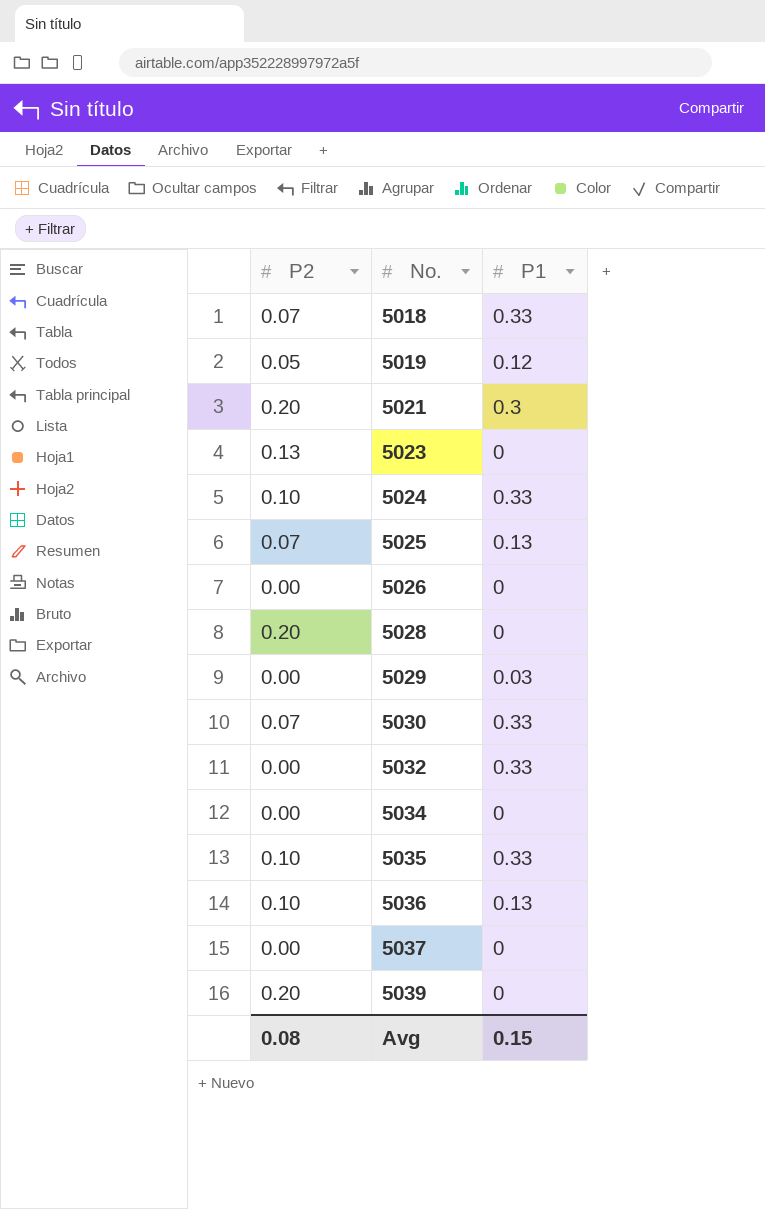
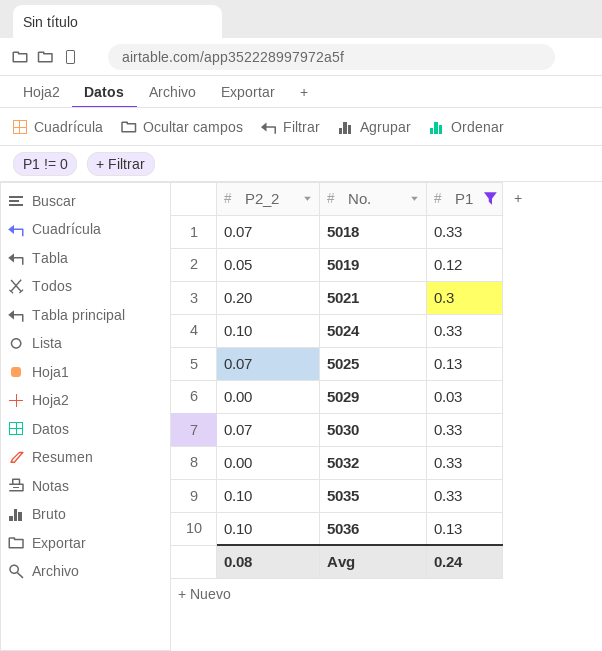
filter: none -> P1 != 0
column name: P2 -> P2_2
Avg | P1: 0.15 -> 0.24

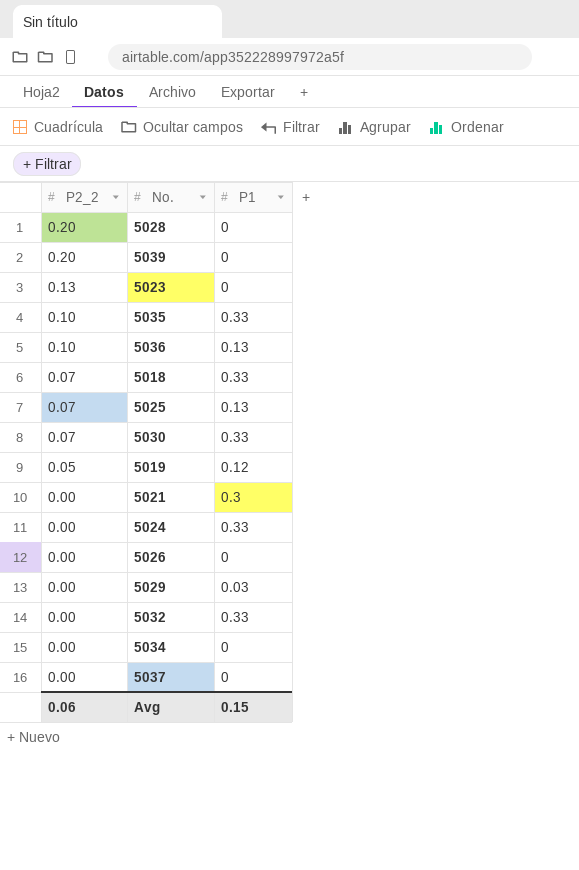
filter: P1 != 0 -> none
row order: No. ascending -> P2_2 descending
5021 | P2_2: 0.20 -> 0.00
5024 | P2_2: 0.10 -> 0.00
Avg | P2_2: 0.08 -> 0.06
Avg | P1: 0.24 -> 0.15

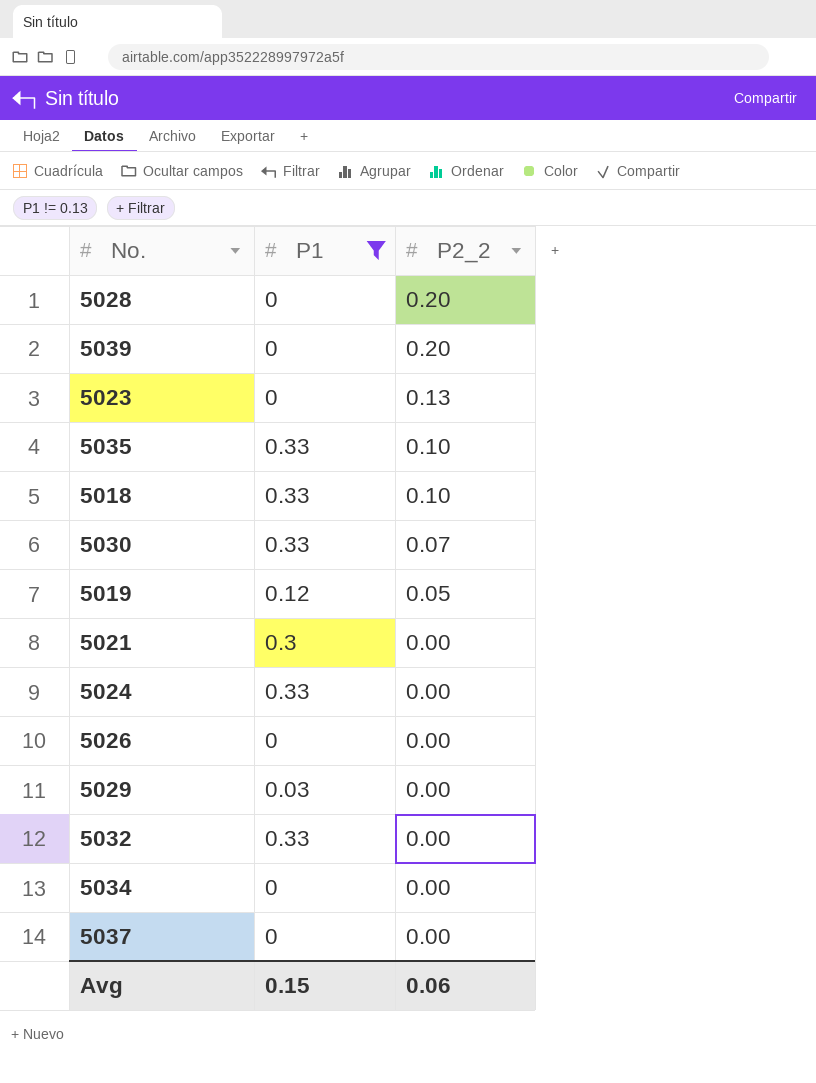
filter: none -> P1 != 0.13
column P2_2 | position: 1 -> 3
5018 | P2_2: 0.07 -> 0.10

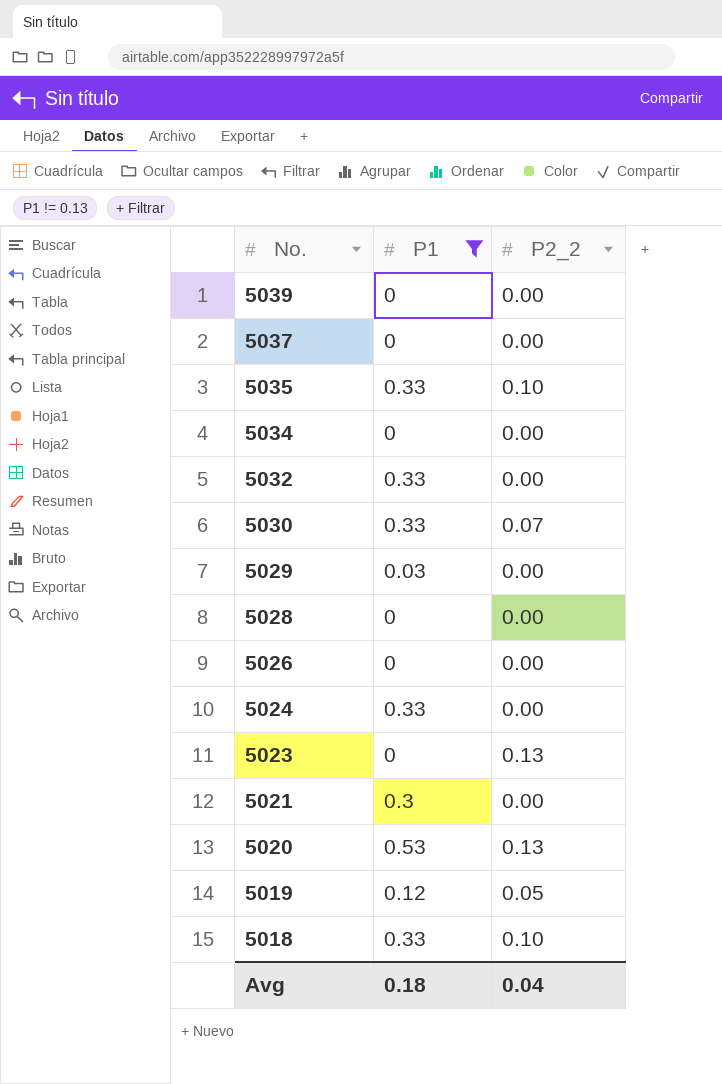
row order: P2_2 descending -> No. descending
5039 | P2_2: 0.20 -> 0.00
5028 | P2_2: 0.20 -> 0.00
row 5020: none -> 0.53 | 0.13
Avg | P1: 0.15 -> 0.18
Avg | P2_2: 0.06 -> 0.04

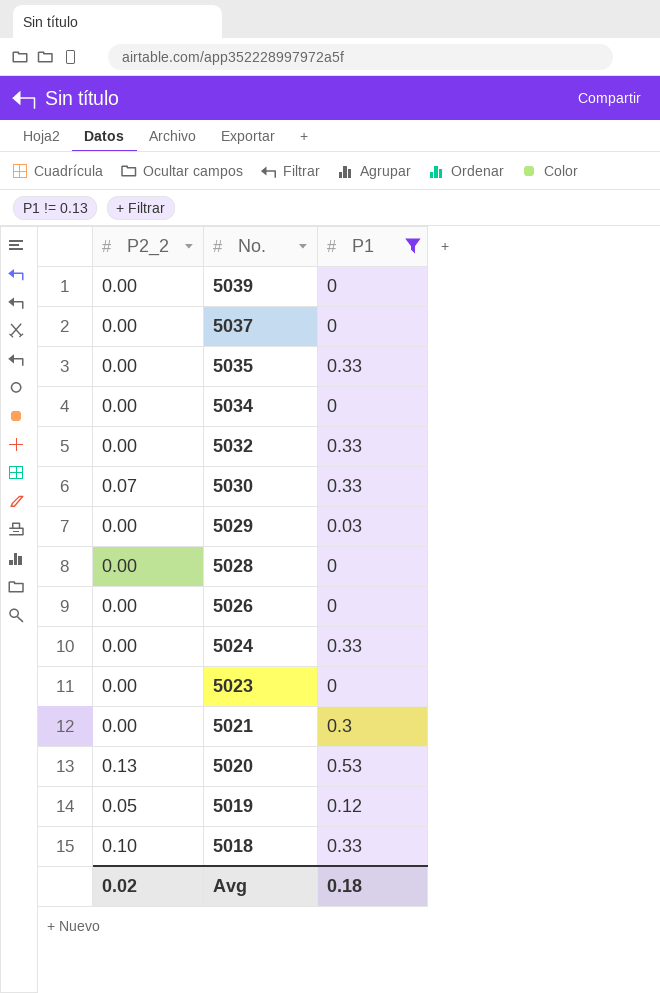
column P2_2 | position: 3 -> 1
5035 | P2_2: 0.10 -> 0.00
5023 | P2_2: 0.13 -> 0.00
Avg | P2_2: 0.04 -> 0.02

